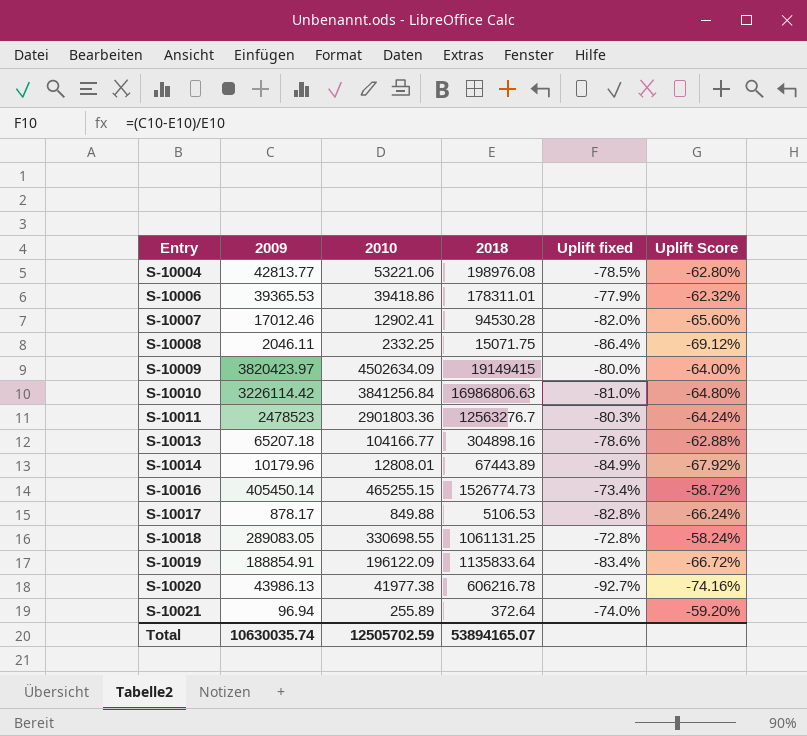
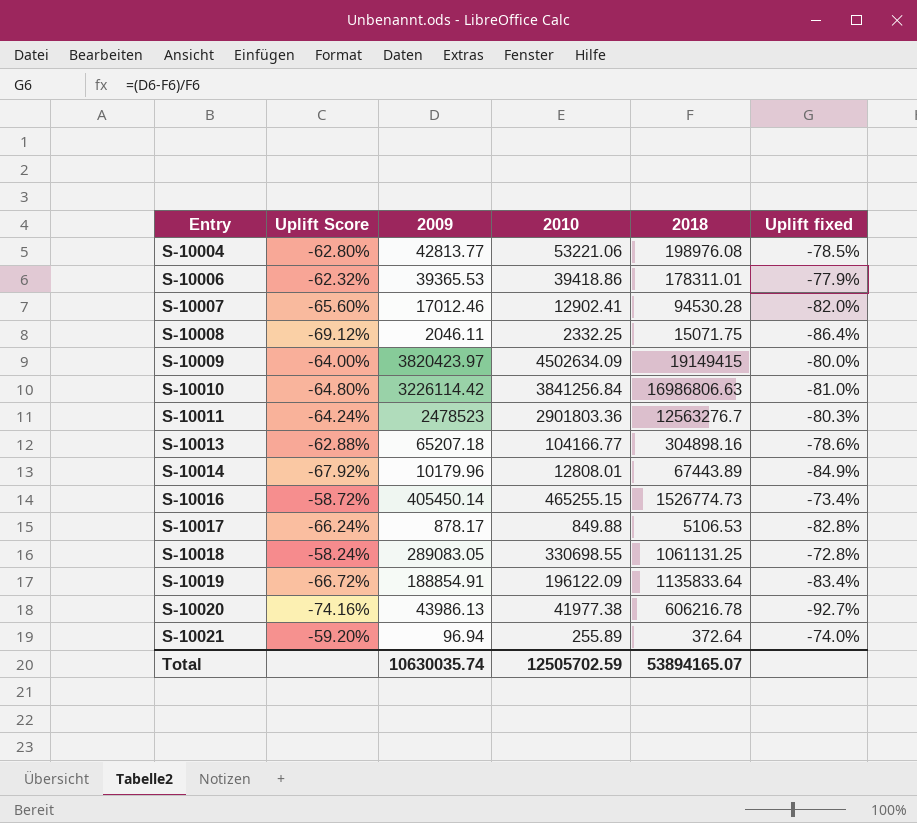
column Uplift Score | position: 6 -> 2

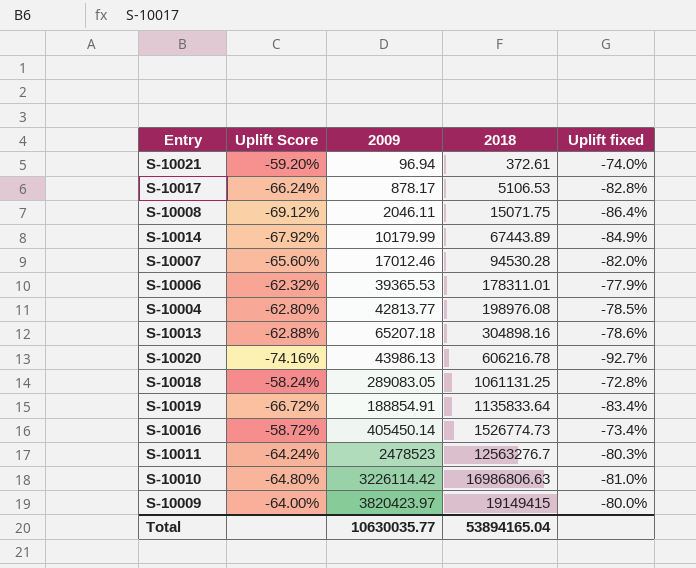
row order: Entry ascending -> 2018 ascending
column 2010 | position: 4 -> none
S-10021 | 2018: 372.64 -> 372.61
S-10014 | 2009: 10179.96 -> 10179.99
Total | 2009: 10630035.74 -> 10630035.77
Total | 2018: 53894165.07 -> 53894165.04

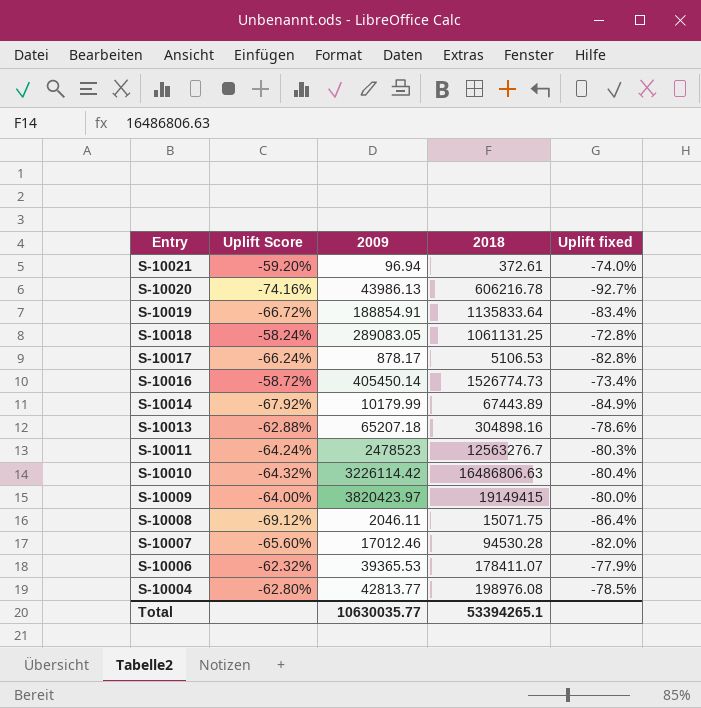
row order: 2018 ascending -> Entry descending
S-10010 | Uplift Score: -64.80% -> -64.32%
S-10010 | 2018: 16986806.63 -> 16486806.63
S-10010 | Uplift fixed: -81.0% -> -80.4%
S-10006 | 2018: 178311.01 -> 178411.07
Total | 2018: 53894165.04 -> 53394265.1

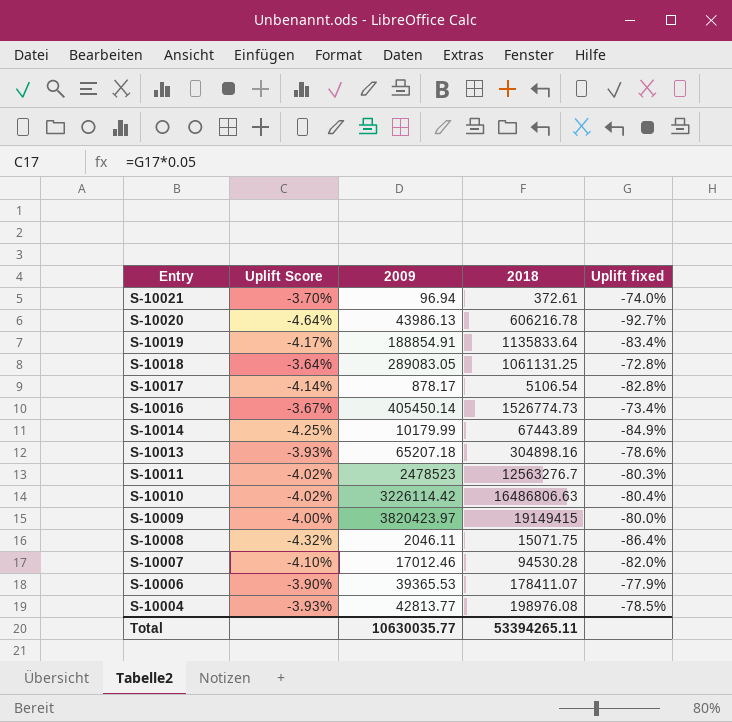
column Uplift Score | formula: [Uplift fixed] * 0.8 -> [Uplift fixed] * 0.05
S-10017 | 2018: 5106.53 -> 5106.54
Total | 2018: 53394265.1 -> 53394265.11

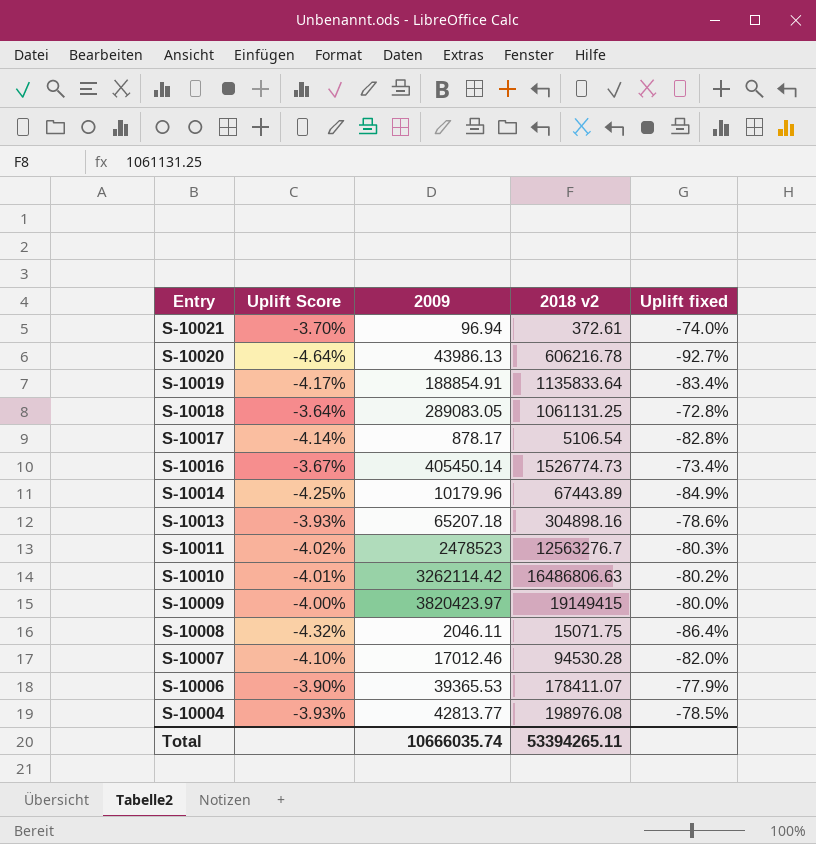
column name: 2018 -> 2018 v2
S-10014 | 2009: 10179.99 -> 10179.96
S-10010 | Uplift Score: -4.02% -> -4.01%
S-10010 | 2009: 3226114.42 -> 3262114.42
S-10010 | Uplift fixed: -80.4% -> -80.2%
Total | 2009: 10630035.77 -> 10666035.74

